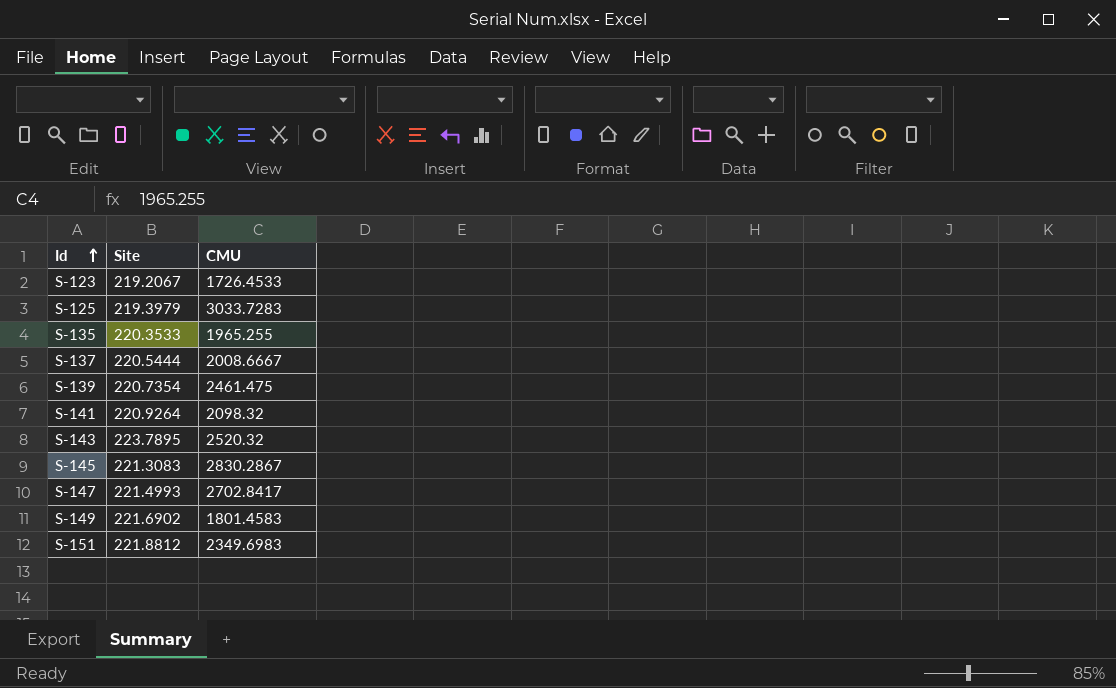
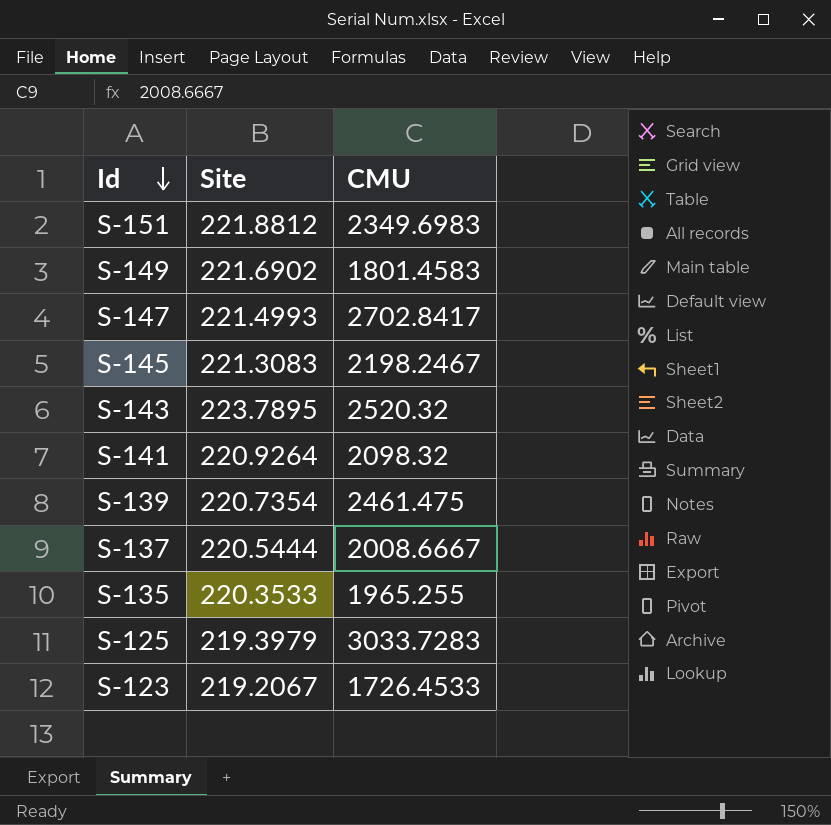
row order: Id ascending -> Id descending
S-145 | CMU: 2830.2867 -> 2198.2467

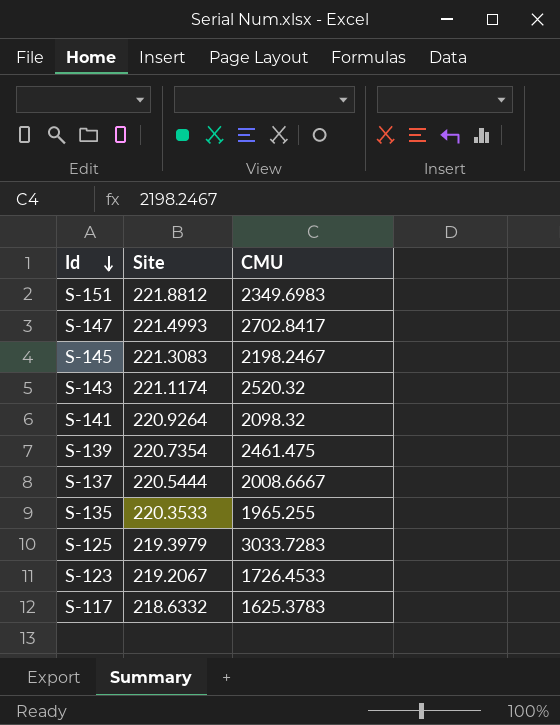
row S-149: 221.6902 | 1801.4583 -> none
S-143 | Site: 223.7895 -> 221.1174
row S-117: none -> 218.6332 | 1625.3783

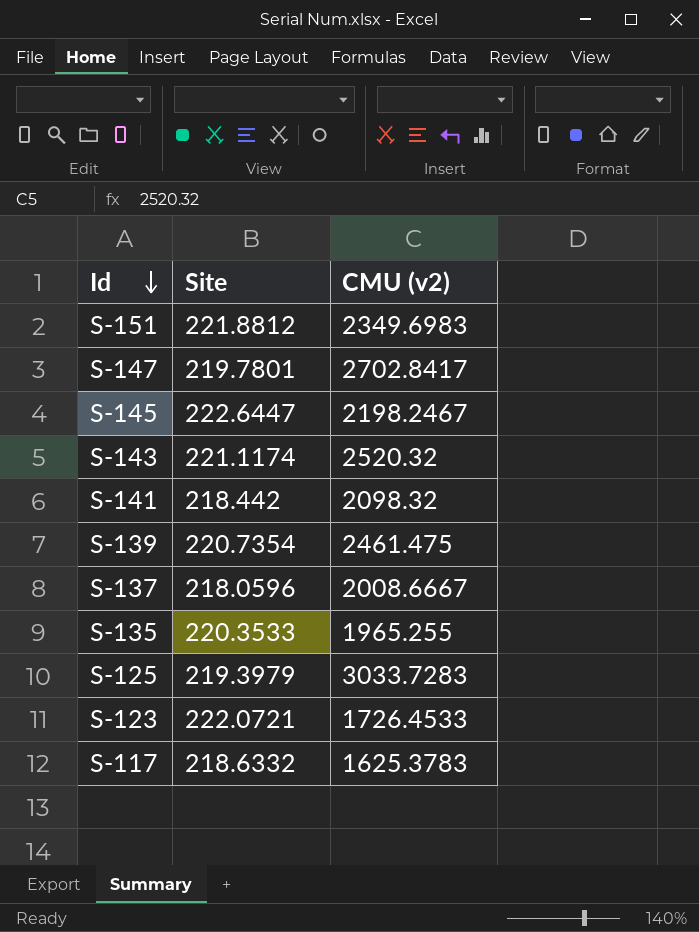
column name: CMU -> CMU (v2)
S-147 | Site: 221.4993 -> 219.7801
S-145 | Site: 221.3083 -> 222.6447
S-141 | Site: 220.9264 -> 218.442
S-137 | Site: 220.5444 -> 218.0596
S-123 | Site: 219.2067 -> 222.0721

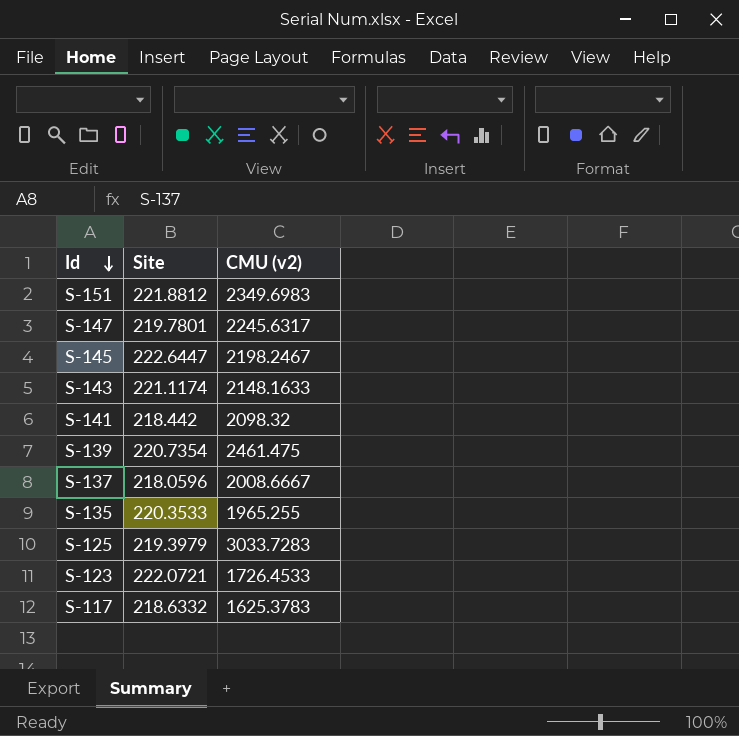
S-147 | CMU (v2): 2702.8417 -> 2245.6317
S-143 | CMU (v2): 2520.32 -> 2148.1633

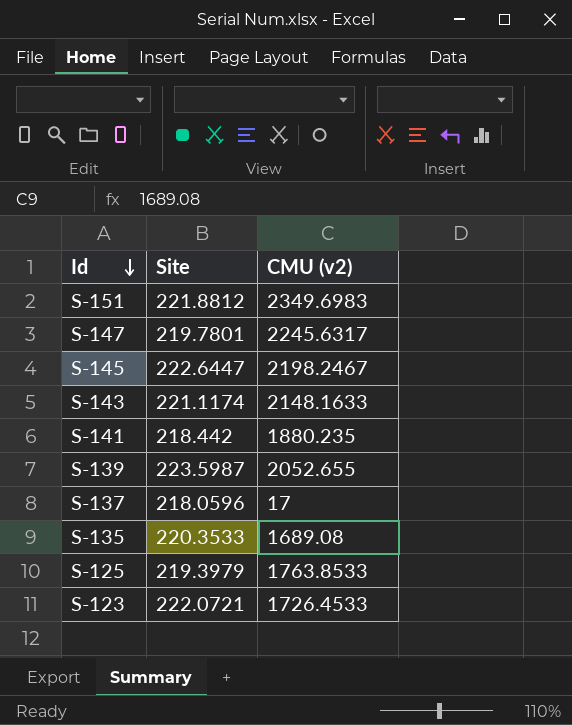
row S-117: 218.6332 | 1625.3783 -> none
S-141 | CMU (v2): 2098.32 -> 1880.235
S-139 | Site: 220.7354 -> 223.5987
S-139 | CMU (v2): 2461.475 -> 2052.655
S-137 | CMU (v2): 2008.6667 -> 17
S-135 | CMU (v2): 1965.255 -> 1689.08
S-125 | CMU (v2): 3033.7283 -> 1763.8533

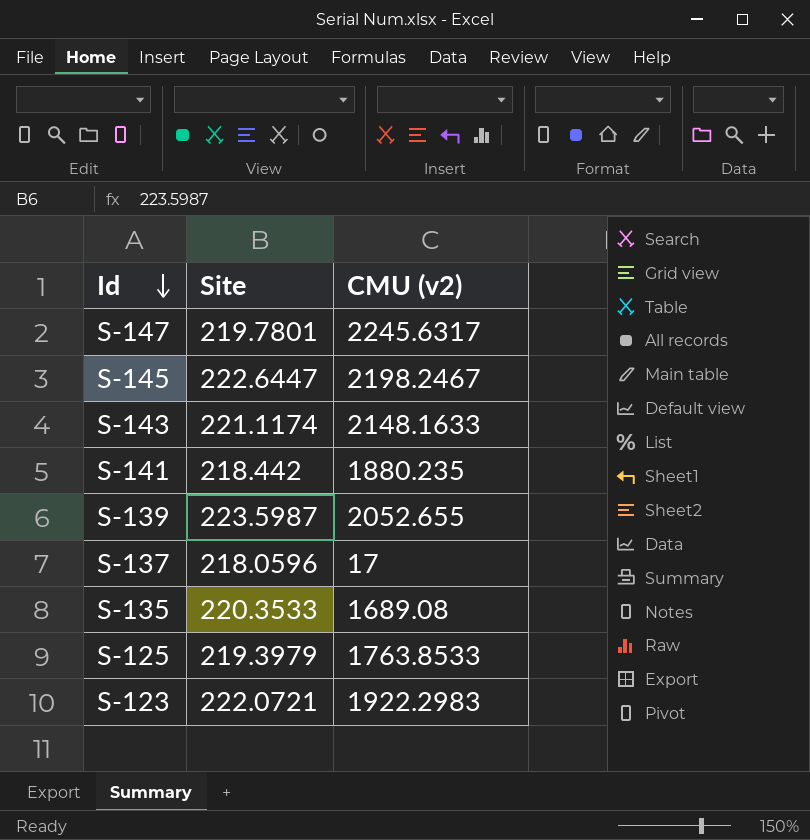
row S-151: 221.8812 | 2349.6983 -> none
S-123 | CMU (v2): 1726.4533 -> 1922.2983

